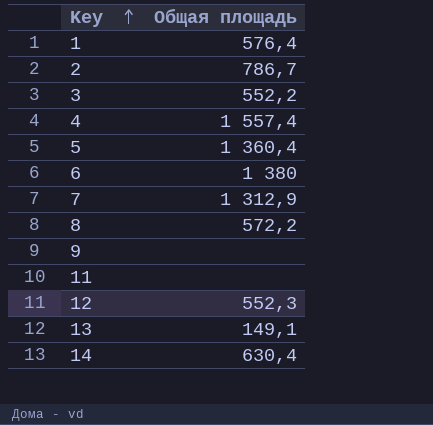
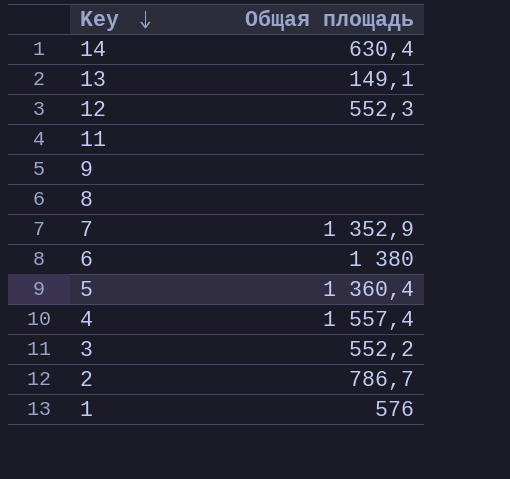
row order: Key ascending -> Key descending
8 | Общая площадь: 572,2 -> none
7 | Общая площадь: 1 312,9 -> 1 352,9
1 | Общая площадь: 576,4 -> 576

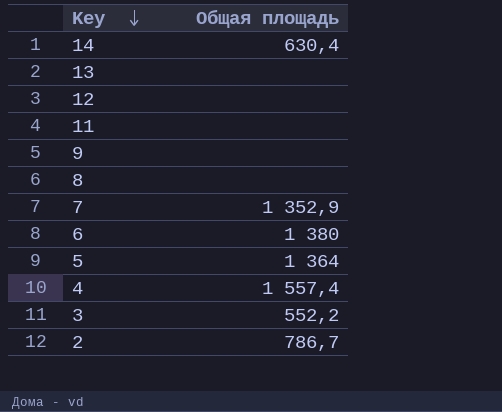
row 1: 576 -> none
13 | Общая площадь: 149,1 -> none
12 | Общая площадь: 552,3 -> none
5 | Общая площадь: 1 360,4 -> 1 364

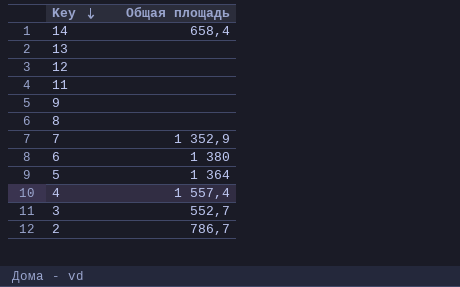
14 | Общая площадь: 630,4 -> 658,4
3 | Общая площадь: 552,2 -> 552,7

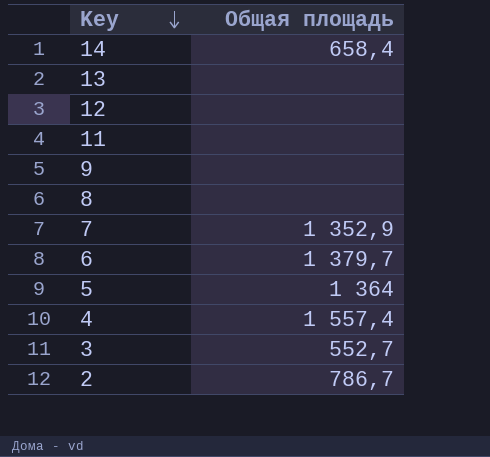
6 | Общая площадь: 1 380 -> 1 379,7

